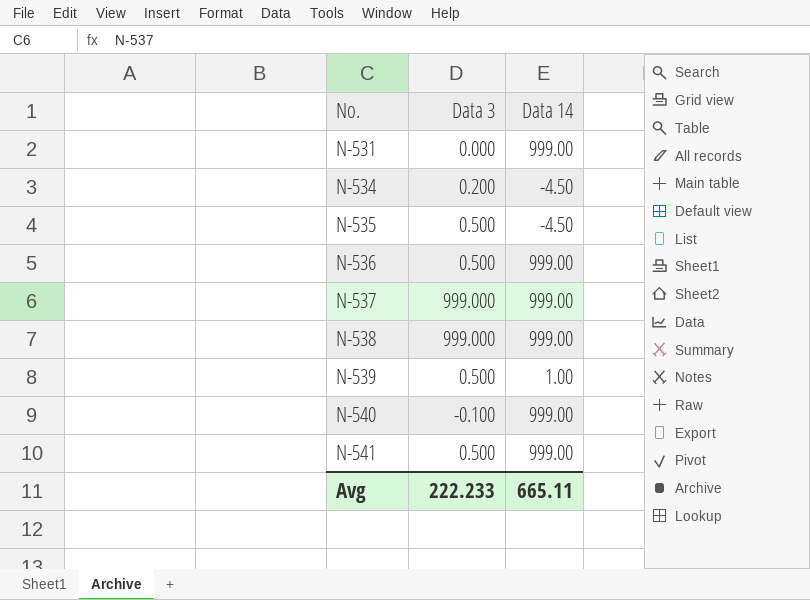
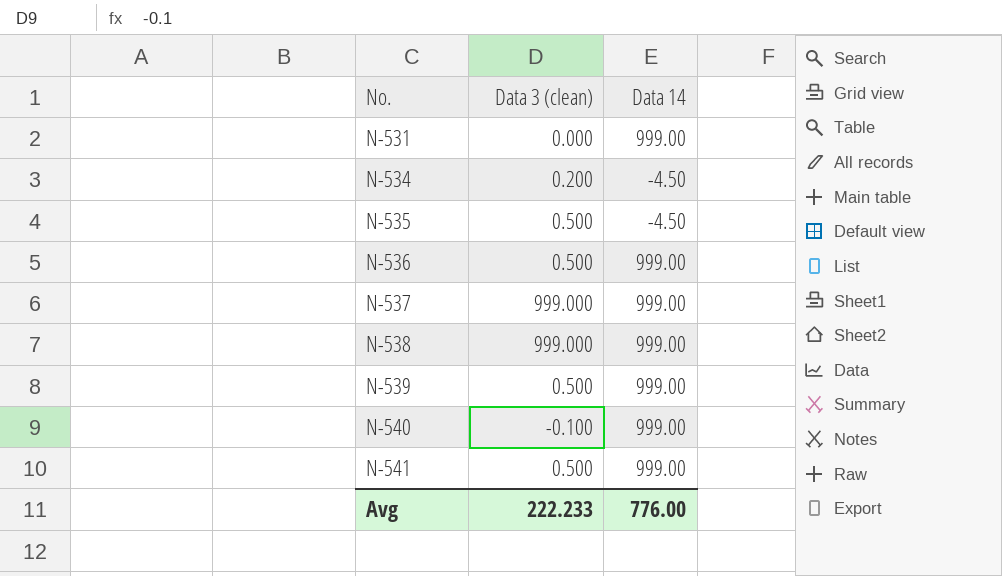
column name: Data 3 -> Data 3 (clean)
N-539 | Data 14: 1.00 -> 999.00
Avg | Data 14: 665.11 -> 776.00

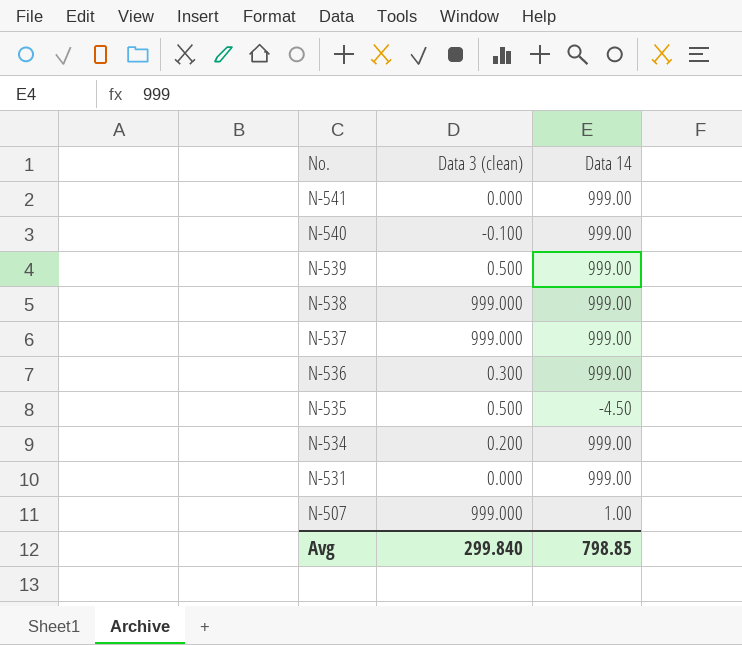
row order: No. ascending -> No. descending
N-541 | Data 3 (clean): 0.500 -> 0.000
N-536 | Data 3 (clean): 0.500 -> 0.300
N-534 | Data 14: -4.50 -> 999.00
row N-507: none -> 999.000 | 1.00
Avg | Data 3 (clean): 222.233 -> 299.840
Avg | Data 14: 776.00 -> 798.85

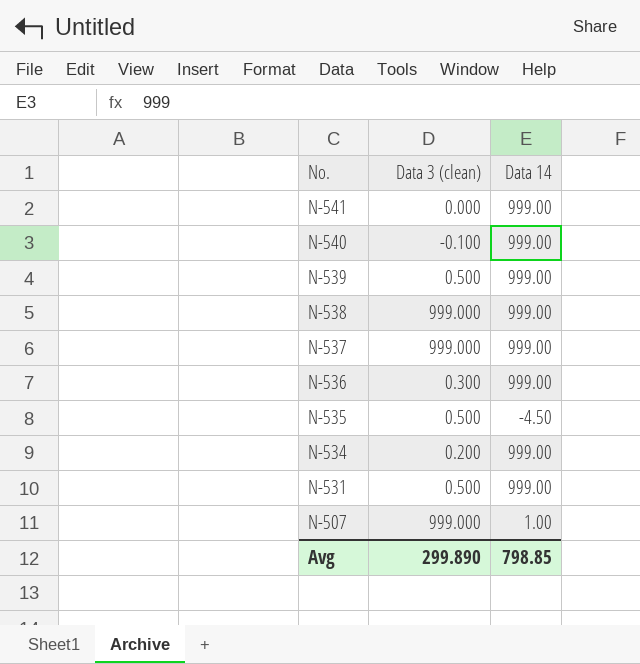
N-531 | Data 3 (clean): 0.000 -> 0.500
Avg | Data 3 (clean): 299.840 -> 299.890

